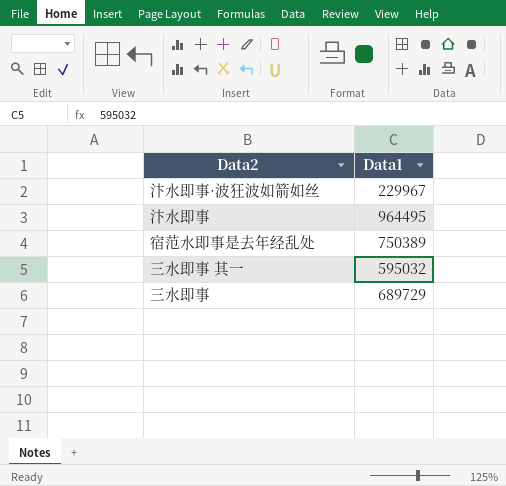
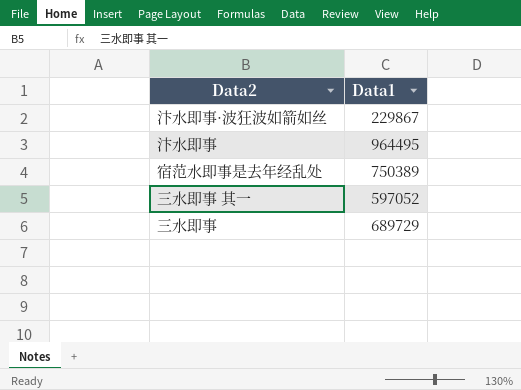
汴水即事·波狂波如箭如丝 | Data1: 229967 -> 229867
三水即事 其一 | Data1: 595032 -> 597052

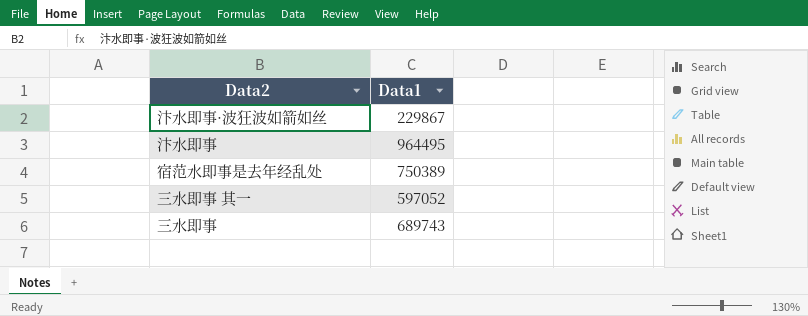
三水即事 | Data1: 689729 -> 689743

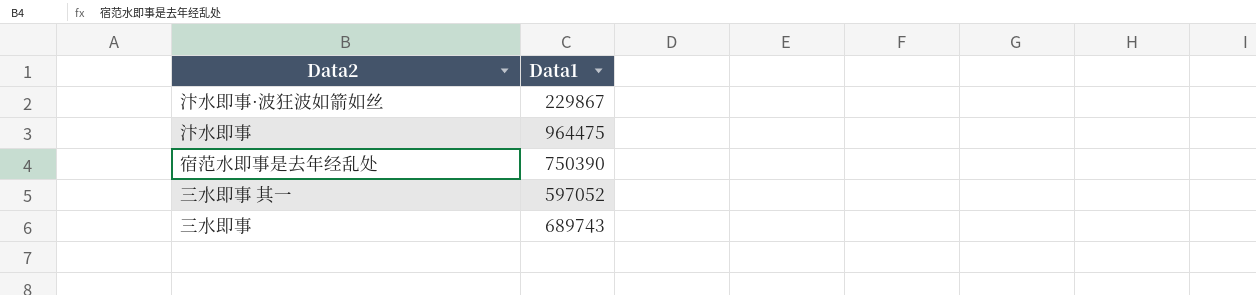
汴水即事 | Data1: 964495 -> 964475
宿范水即事是去年经乱处 | Data1: 750389 -> 750390

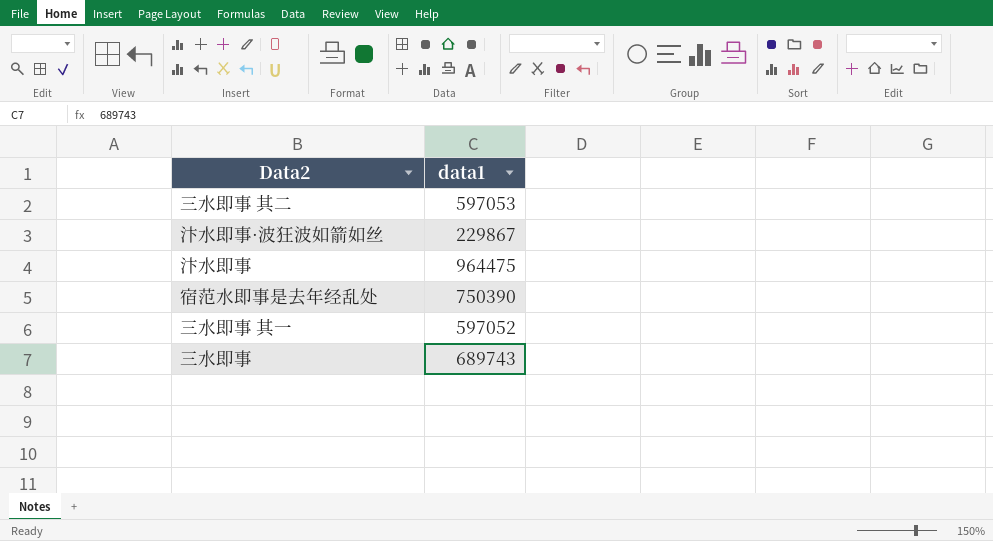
column name: Data1 -> data1
row 三水即事 其二: none -> 597053

